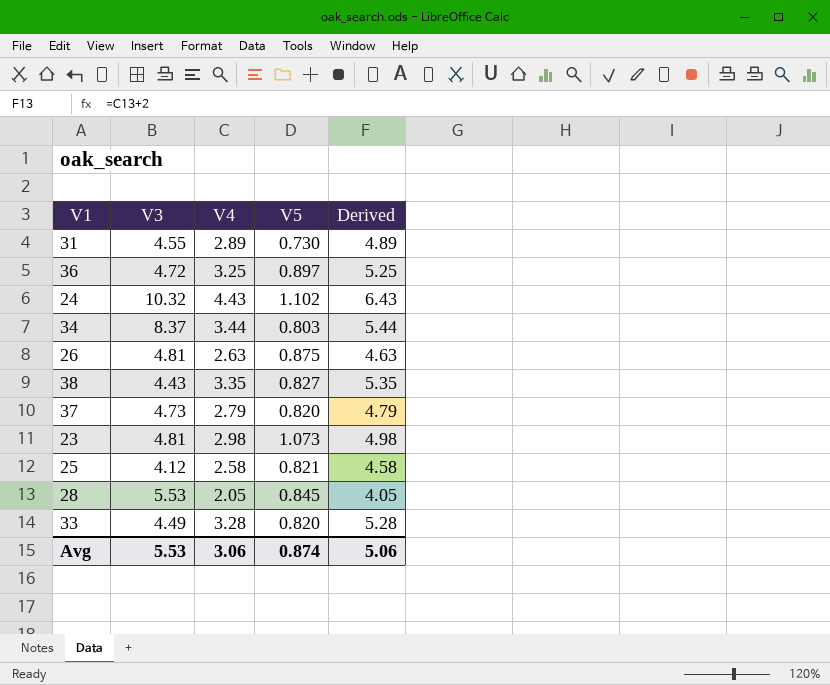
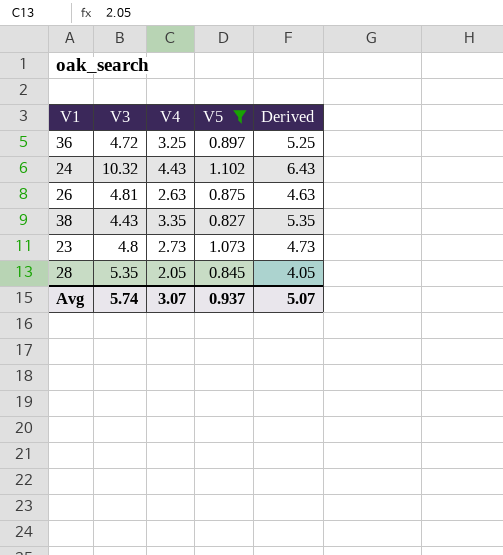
filter: none -> V5 >= 0.827
23 | V3: 4.81 -> 4.8
23 | V4: 2.98 -> 2.73
23 | Derived: 4.98 -> 4.73
28 | V3: 5.53 -> 5.35
Avg | V3: 5.53 -> 5.74
Avg | V4: 3.06 -> 3.07
Avg | V5: 0.874 -> 0.937
Avg | Derived: 5.06 -> 5.07

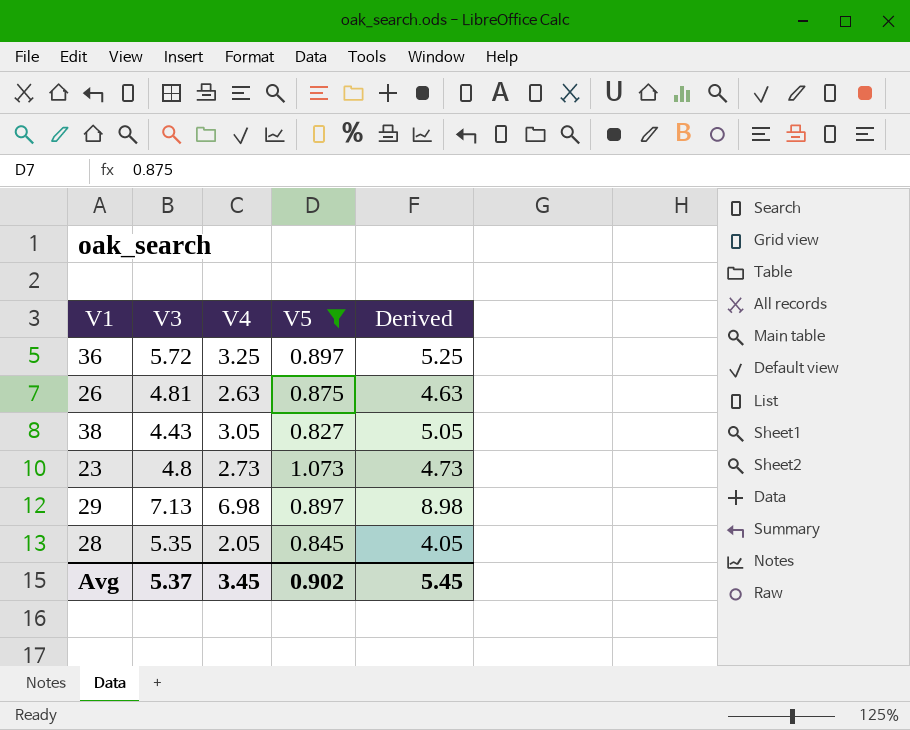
row 24: 10.32 | 4.43 | 1.102 | 6.43 -> none
36 | V3: 4.72 -> 5.72
38 | V4: 3.35 -> 3.05
38 | Derived: 5.35 -> 5.05
row 29: none -> 7.13 | 6.98 | 0.897 | 8.98
Avg | V3: 5.74 -> 5.37
Avg | V4: 3.07 -> 3.45
Avg | V5: 0.937 -> 0.902
Avg | Derived: 5.07 -> 5.45

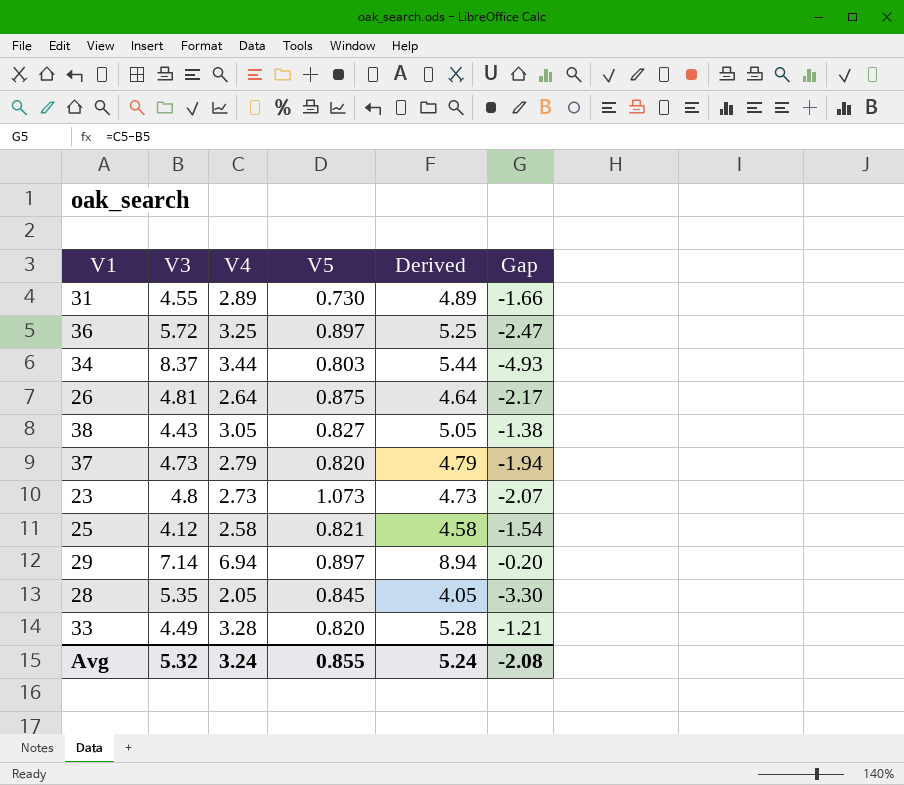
filter: V5 >= 0.827 -> none
column Gap | formula: none -> [V4] - [V3]
26 | V4: 2.63 -> 2.64
26 | Derived: 4.63 -> 4.64
29 | V3: 7.13 -> 7.14
29 | V4: 6.98 -> 6.94
29 | Derived: 8.98 -> 8.94
Avg | V3: 5.37 -> 5.32
Avg | V4: 3.45 -> 3.24
Avg | V5: 0.902 -> 0.855
Avg | Derived: 5.45 -> 5.24

